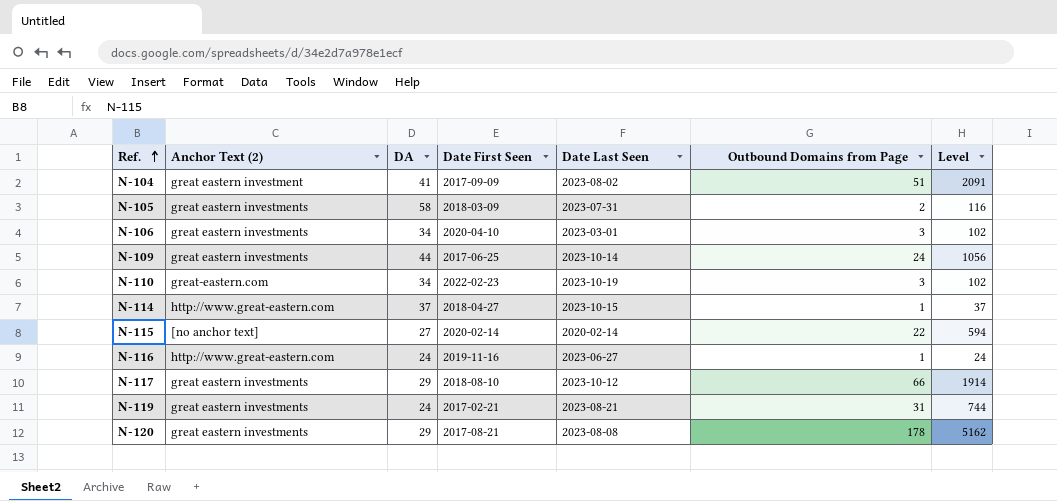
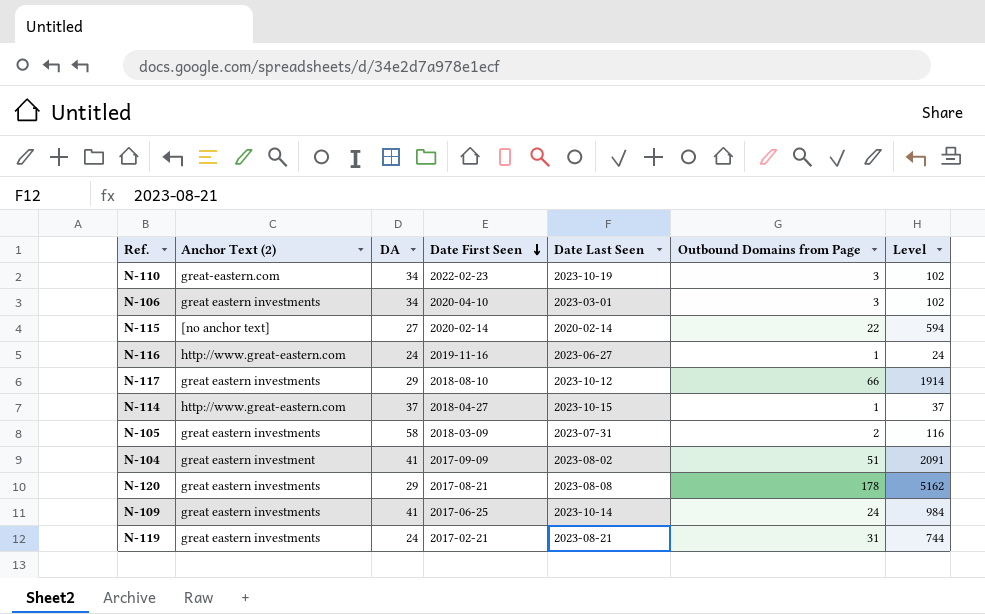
row order: Ref. ascending -> Date First Seen descending
N-109 | DA: 44 -> 41
N-109 | Level: 1056 -> 984

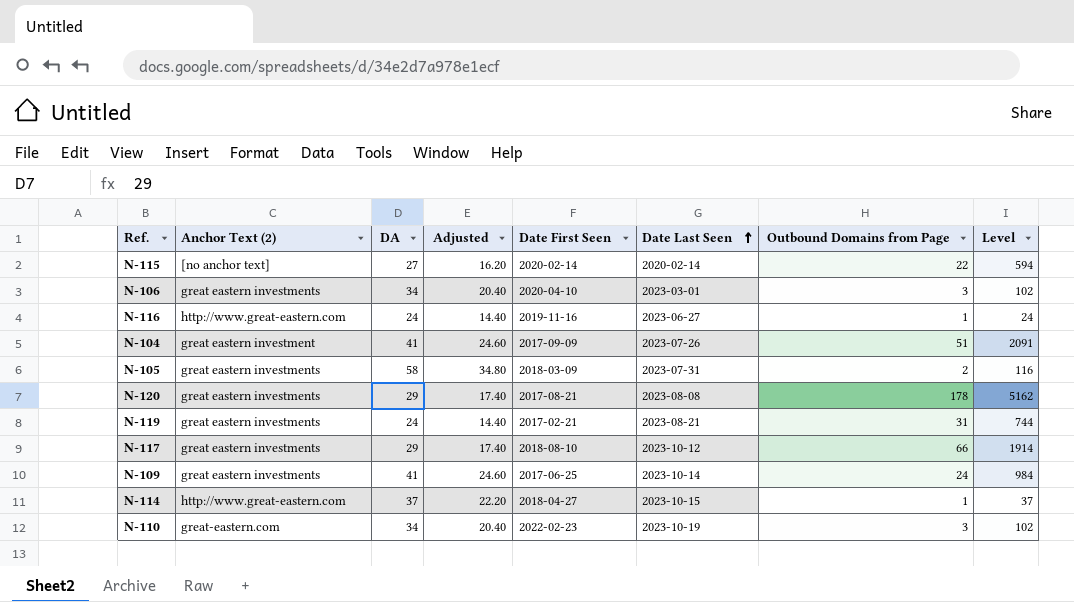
row order: Date First Seen descending -> Date Last Seen ascending
column Adjusted | formula: none -> [DA] * 0.6
N-104 | Date Last Seen: 2023-08-02 -> 2023-07-26

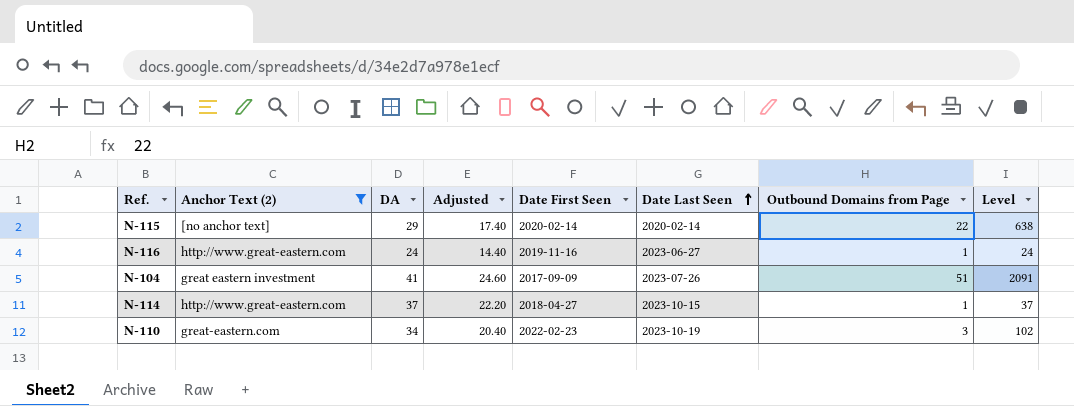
filter: none -> Anchor Text (2) != great eastern investments
N-115 | DA: 27 -> 29
N-115 | Adjusted: 16.20 -> 17.40
N-115 | Level: 594 -> 638

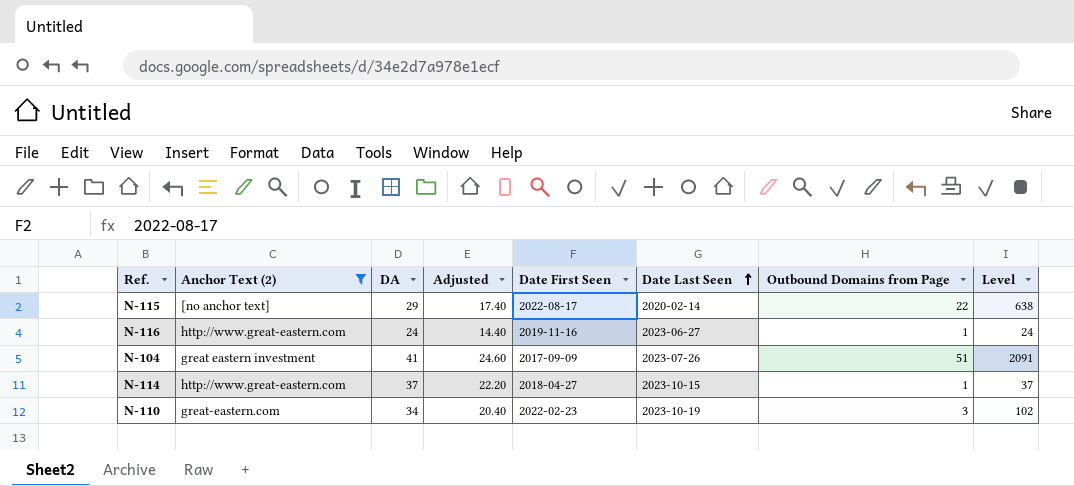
N-115 | Date First Seen: 2020-02-14 -> 2022-08-17

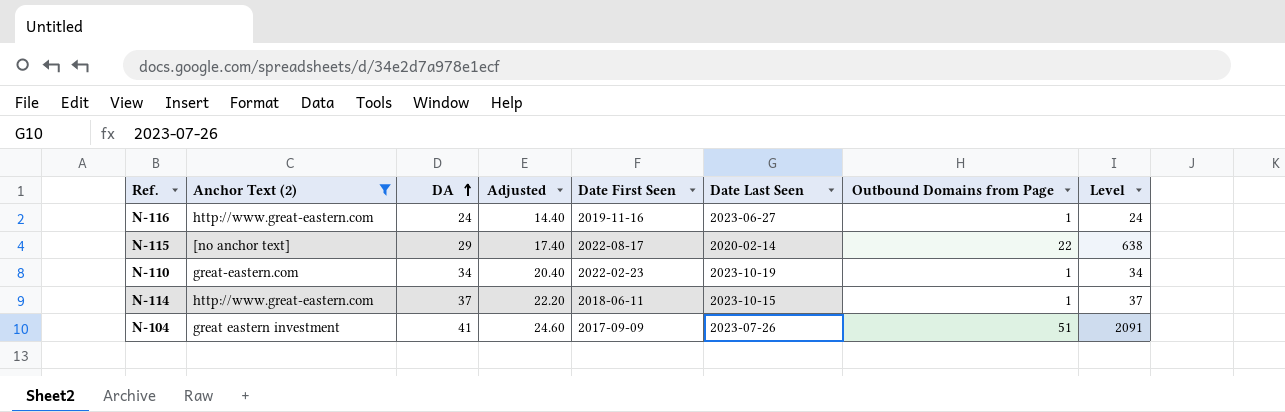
row order: Date Last Seen ascending -> DA ascending
N-110 | Outbound Domains from Page: 3 -> 1
N-110 | Level: 102 -> 34
N-114 | Date First Seen: 2018-04-27 -> 2018-06-11

